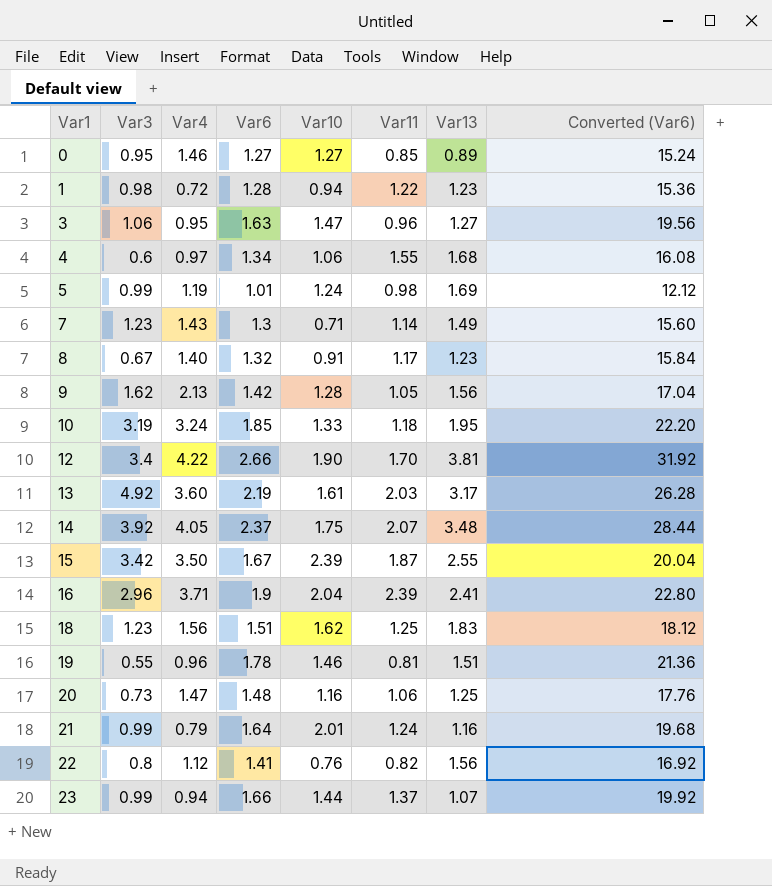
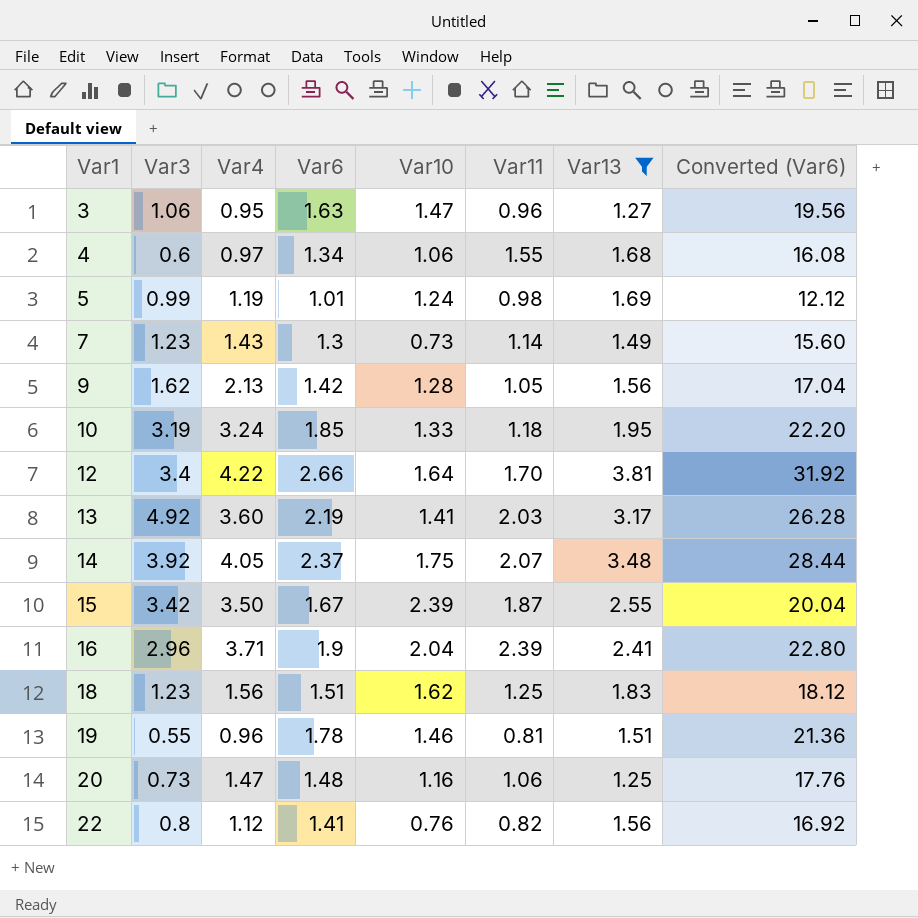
filter: none -> Var13 >= 1.25
7 | Var10: 0.71 -> 0.73
12 | Var10: 1.90 -> 1.64
13 | Var10: 1.61 -> 1.41

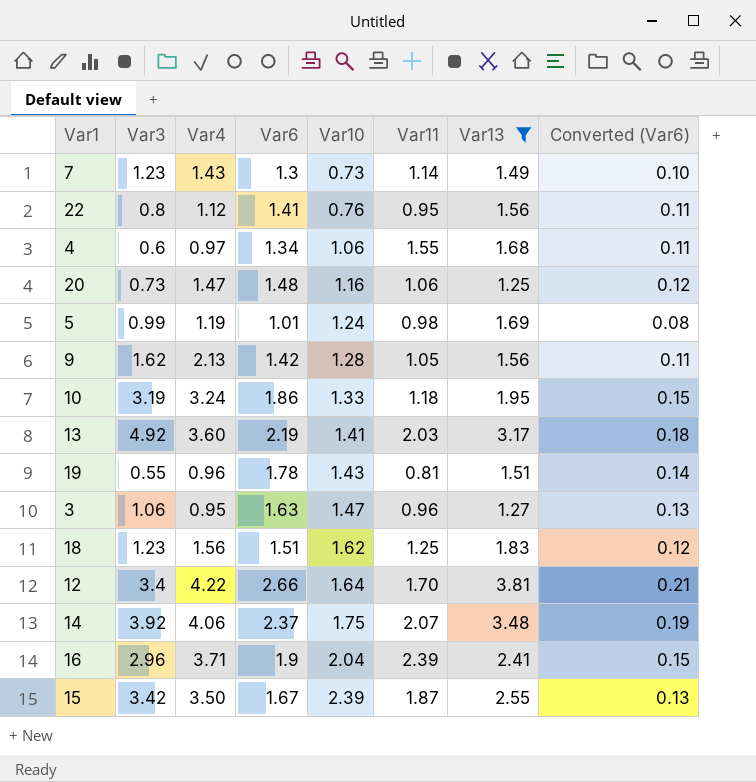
row order: Var1 ascending -> Var10 ascending
column Converted (Var6) | formula: [Var6] * 12 -> [Var6] * 0.08
22 | Var11: 0.82 -> 0.95
10 | Var6: 1.85 -> 1.86
19 | Var10: 1.46 -> 1.43
14 | Var4: 4.05 -> 4.06

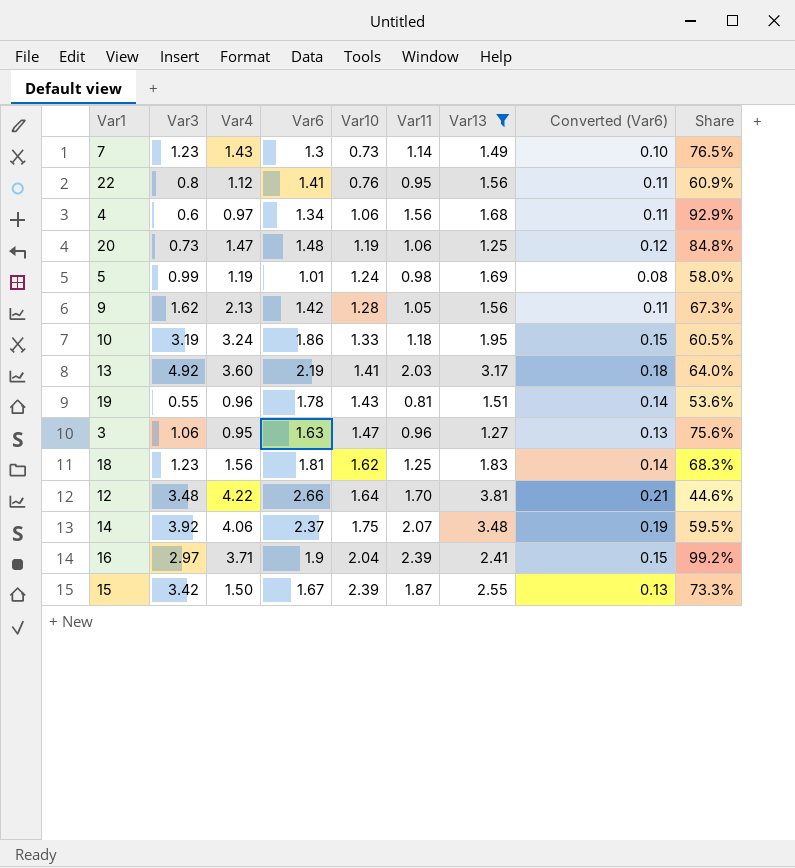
column Share | formula: none -> [Var11] / [Var13]
4 | Var11: 1.55 -> 1.56
20 | Var10: 1.16 -> 1.19
18 | Var6: 1.51 -> 1.81
18 | Converted (Var6): 0.12 -> 0.14
12 | Var3: 3.4 -> 3.48
16 | Var3: 2.96 -> 2.97
15 | Var4: 3.50 -> 1.50

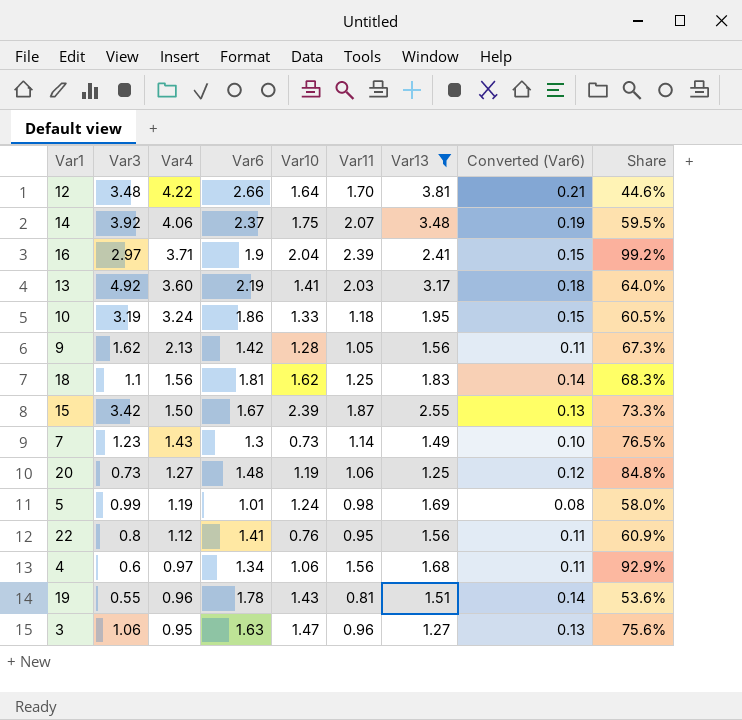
row order: Var10 ascending -> Var4 descending
18 | Var3: 1.23 -> 1.1
20 | Var4: 1.47 -> 1.27

